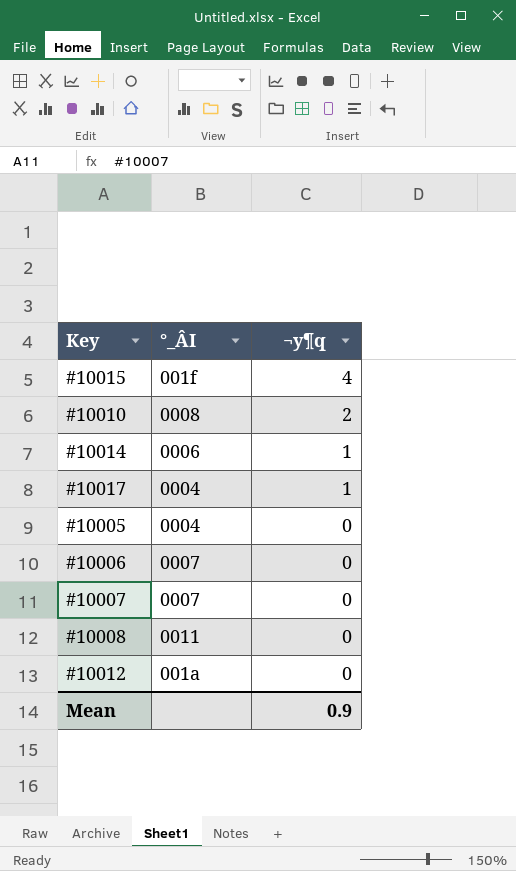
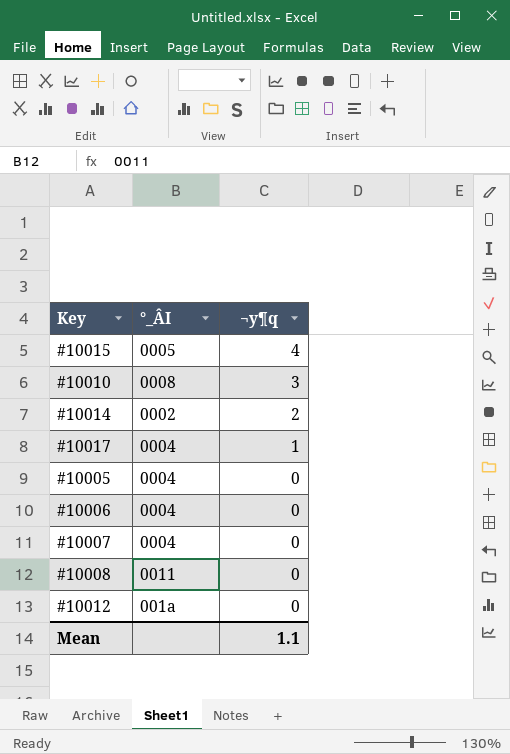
#10015 | °_ÂI: 001f -> 0005
#10010 | ¬y¶q: 2 -> 3
#10014 | °_ÂI: 0006 -> 0002
#10014 | ¬y¶q: 1 -> 2
#10006 | °_ÂI: 0007 -> 0004
#10007 | °_ÂI: 0007 -> 0004
Mean | ¬y¶q: 0.9 -> 1.1

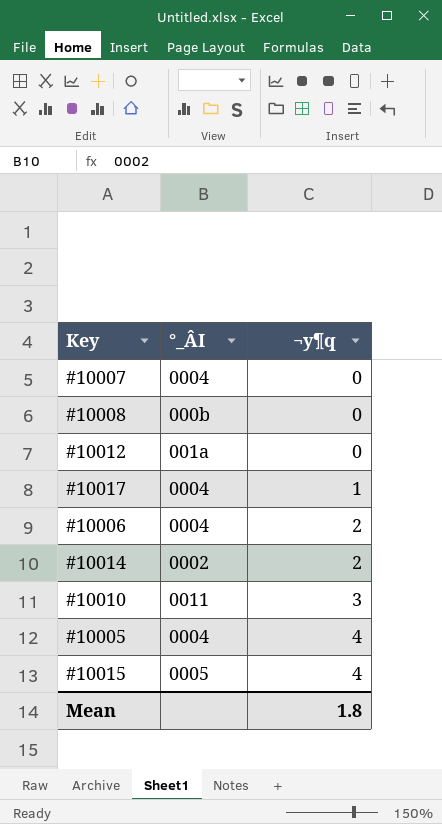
row order: ¬y¶q descending -> ¬y¶q ascending
#10008 | °_ÂI: 0011 -> 000b
#10006 | ¬y¶q: 0 -> 2
#10010 | °_ÂI: 0008 -> 0011
#10005 | ¬y¶q: 0 -> 4
Mean | ¬y¶q: 1.1 -> 1.8

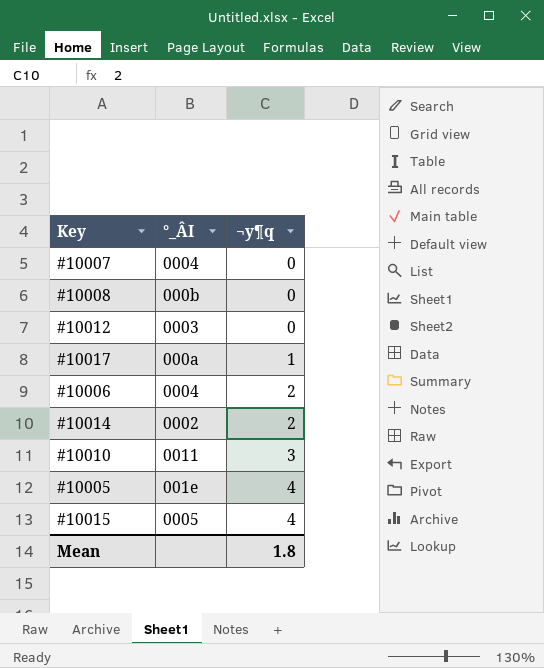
#10012 | °_ÂI: 001a -> 0003
#10017 | °_ÂI: 0004 -> 000a
#10005 | °_ÂI: 0004 -> 001e

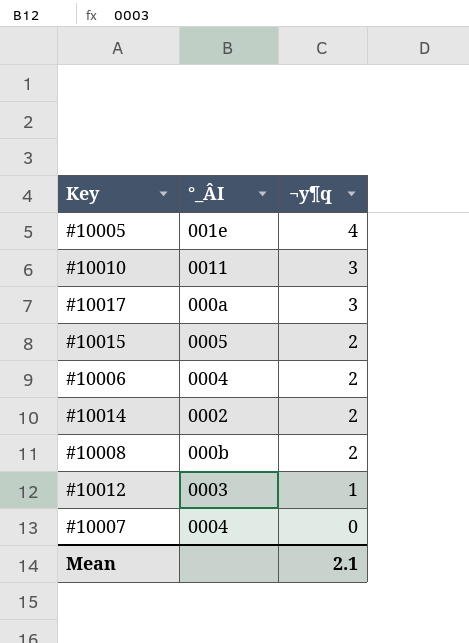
row order: ¬y¶q ascending -> ¬y¶q descending
#10017 | ¬y¶q: 1 -> 3
#10015 | ¬y¶q: 4 -> 2
#10008 | ¬y¶q: 0 -> 2
#10012 | ¬y¶q: 0 -> 1
Mean | ¬y¶q: 1.8 -> 2.1

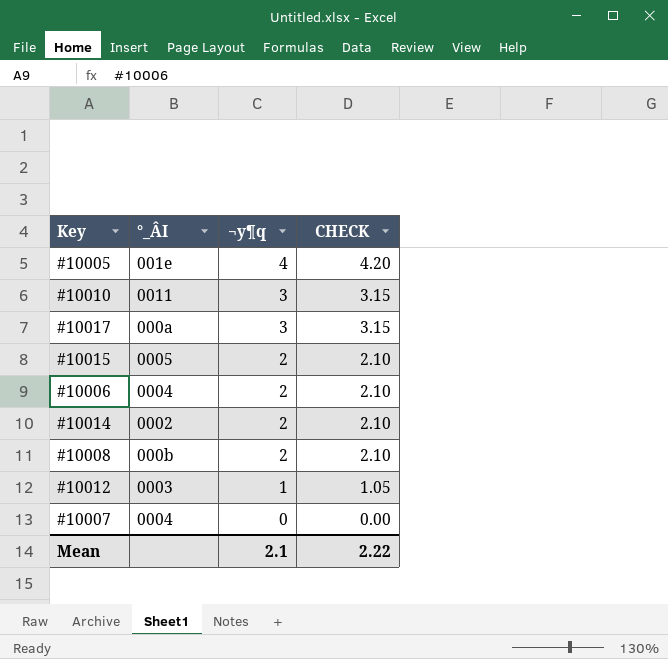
column CHECK | formula: none -> [¬y¶q] * 1.05

